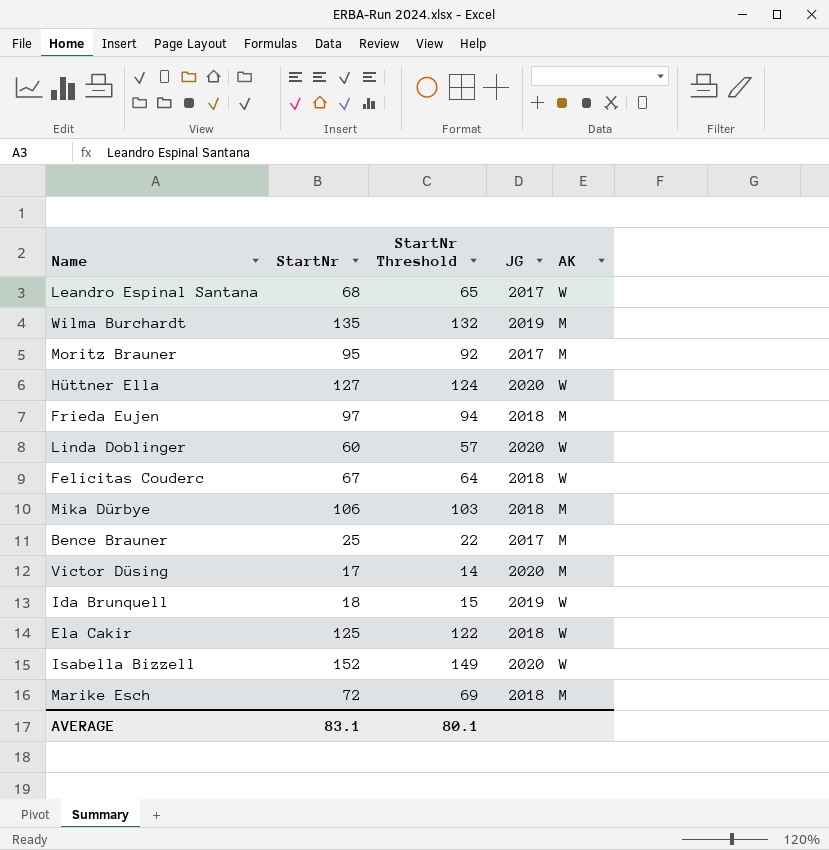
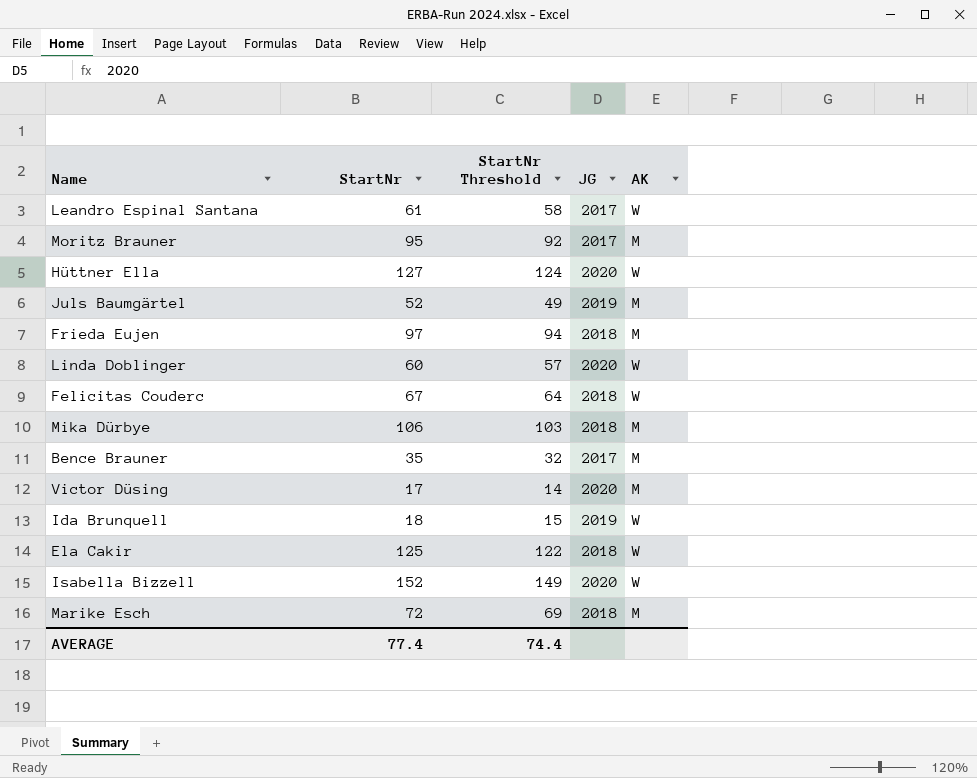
row Wilma Burchardt: 135 | 132 | 2019 | M -> none
Leandro Espinal Santana | StartNr: 68 -> 61
Leandro Espinal Santana | StartNr Threshold: 65 -> 58
row Juls Baumgärtel: none -> 52 | 49 | 2019 | M
Bence Brauner | StartNr: 25 -> 35
Bence Brauner | StartNr Threshold: 22 -> 32
AVERAGE | StartNr: 83.1 -> 77.4
AVERAGE | StartNr Threshold: 80.1 -> 74.4

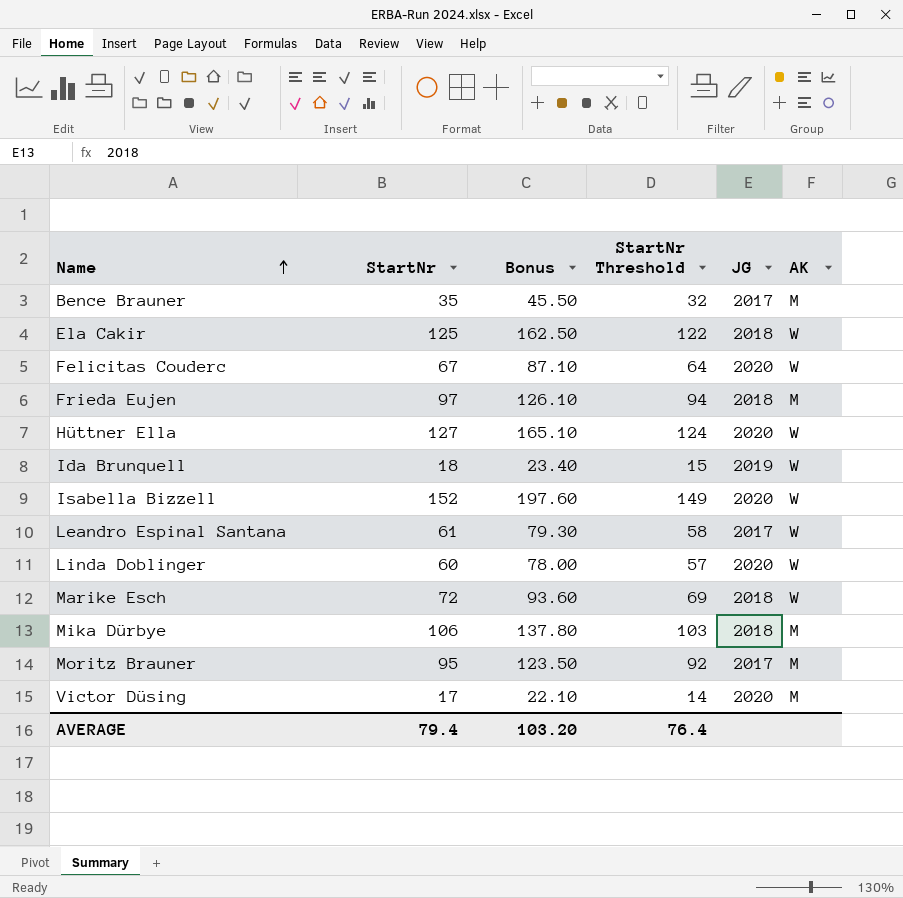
row order: none -> Name ascending
column Bonus | formula: none -> [StartNr] * 1.3
row Juls Baumgärtel: 52 | 49 | 2019 | M -> none
Felicitas Couderc | JG: 2018 -> 2020
Marike Esch | AK: M -> W
AVERAGE | StartNr: 77.4 -> 79.4
AVERAGE | StartNr Threshold: 74.4 -> 76.4

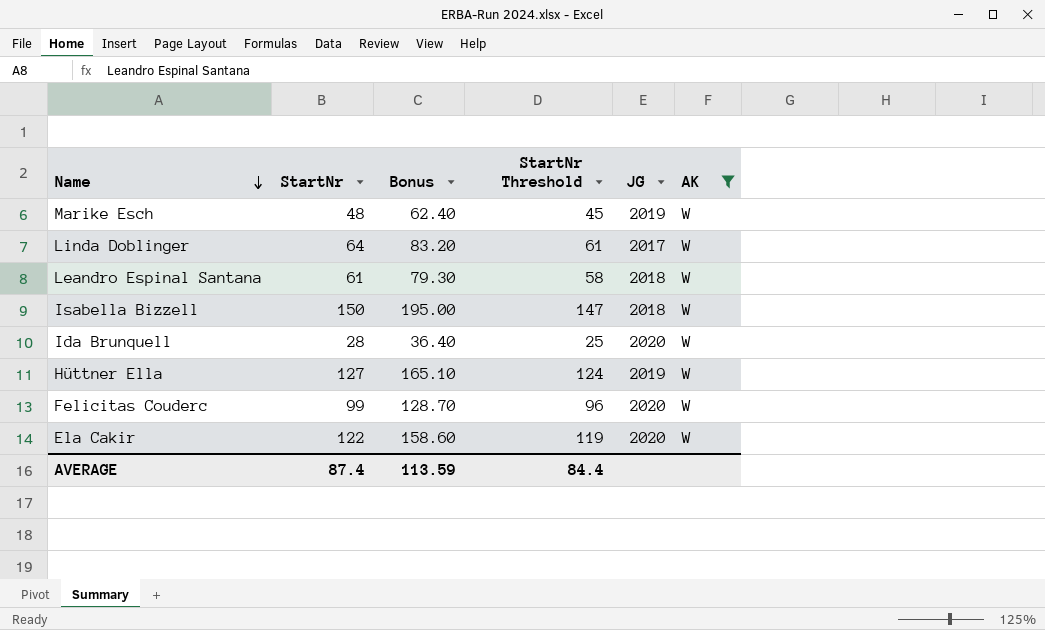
filter: none -> AK = W
row order: Name ascending -> Name descending
Marike Esch | StartNr: 72 -> 48
Marike Esch | Bonus: 93.60 -> 62.40
Marike Esch | StartNr Threshold: 69 -> 45
Marike Esch | JG: 2018 -> 2019
Linda Doblinger | StartNr: 60 -> 64
Linda Doblinger | Bonus: 78.00 -> 83.20
Linda Doblinger | StartNr Threshold: 57 -> 61
Linda Doblinger | JG: 2020 -> 2017
Leandro Espinal Santana | JG: 2017 -> 2018
Isabella Bizzell | StartNr: 152 -> 150
Isabella Bizzell | Bonus: 197.60 -> 195.00
Isabella Bizzell | StartNr Threshold: 149 -> 147
Isabella Bizzell | JG: 2020 -> 2018
Ida Brunquell | StartNr: 18 -> 28
Ida Brunquell | Bonus: 23.40 -> 36.40
Ida Brunquell | StartNr Threshold: 15 -> 25
Ida Brunquell | JG: 2019 -> 2020
Hüttner Ella | JG: 2020 -> 2019
Felicitas Couderc | StartNr: 67 -> 99
Felicitas Couderc | Bonus: 87.10 -> 128.70
Felicitas Couderc | StartNr Threshold: 64 -> 96
Ela Cakir | StartNr: 125 -> 122
Ela Cakir | Bonus: 162.50 -> 158.60
Ela Cakir | StartNr Threshold: 122 -> 119
Ela Cakir | JG: 2018 -> 2020
AVERAGE | StartNr: 79.4 -> 87.4
AVERAGE | Bonus: 103.20 -> 113.59
AVERAGE | StartNr Threshold: 76.4 -> 84.4

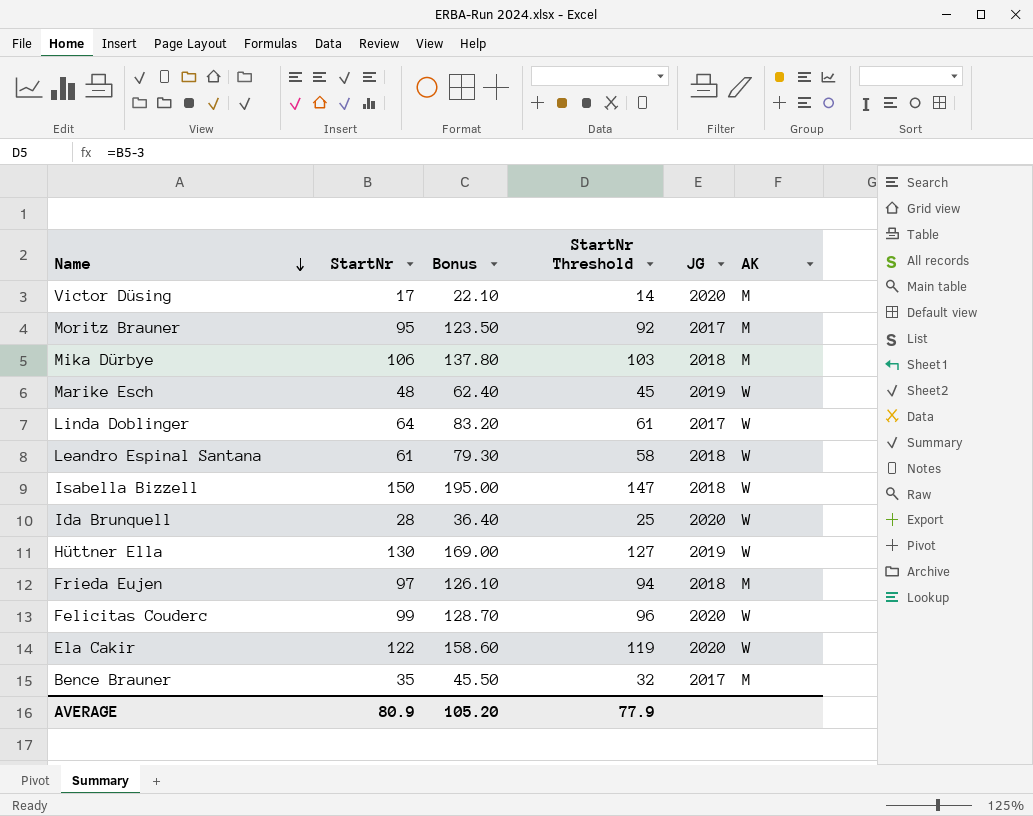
filter: AK = W -> none
Hüttner Ella | StartNr: 127 -> 130
Hüttner Ella | Bonus: 165.10 -> 169.00
Hüttner Ella | StartNr Threshold: 124 -> 127
AVERAGE | StartNr: 87.4 -> 80.9
AVERAGE | Bonus: 113.59 -> 105.20
AVERAGE | StartNr Threshold: 84.4 -> 77.9

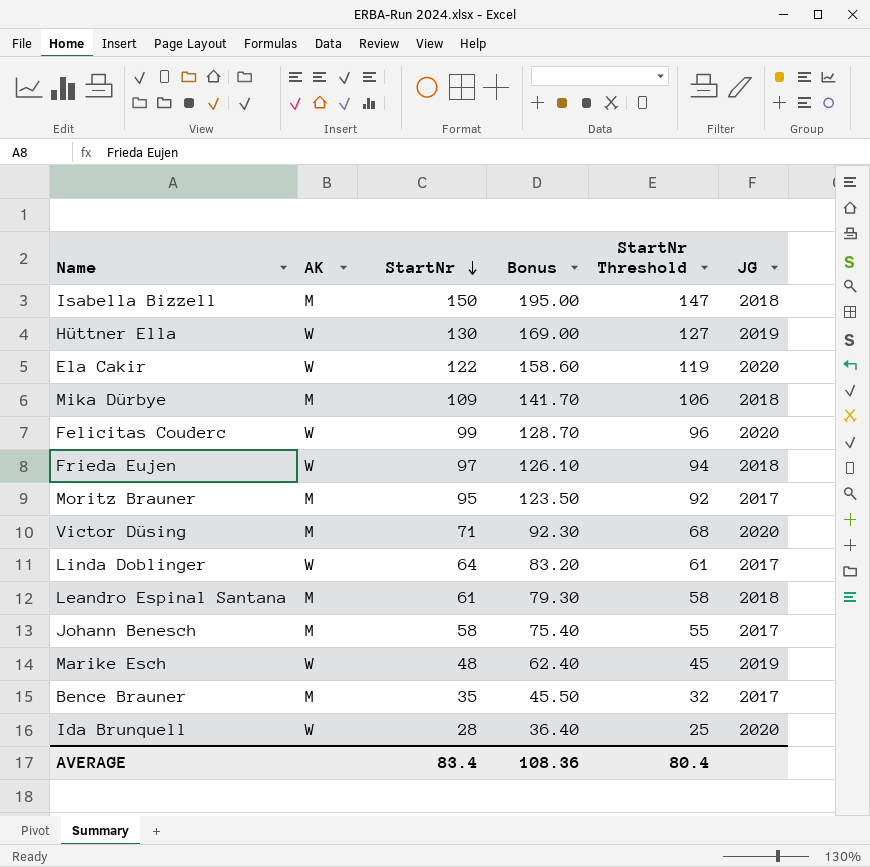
row order: Name descending -> StartNr descending
column AK | position: 6 -> 2
Isabella Bizzell | AK: W -> M
Mika Dürbye | StartNr: 106 -> 109
Mika Dürbye | Bonus: 137.80 -> 141.70
Mika Dürbye | StartNr Threshold: 103 -> 106
Frieda Eujen | AK: M -> W
Victor Düsing | StartNr: 17 -> 71
Victor Düsing | Bonus: 22.10 -> 92.30
Victor Düsing | StartNr Threshold: 14 -> 68
Leandro Espinal Santana | AK: W -> M
row Johann Benesch: none -> M | 58 | 75.40 | 55 | 2017
AVERAGE | StartNr: 80.9 -> 83.4
AVERAGE | Bonus: 105.20 -> 108.36
AVERAGE | StartNr Threshold: 77.9 -> 80.4

